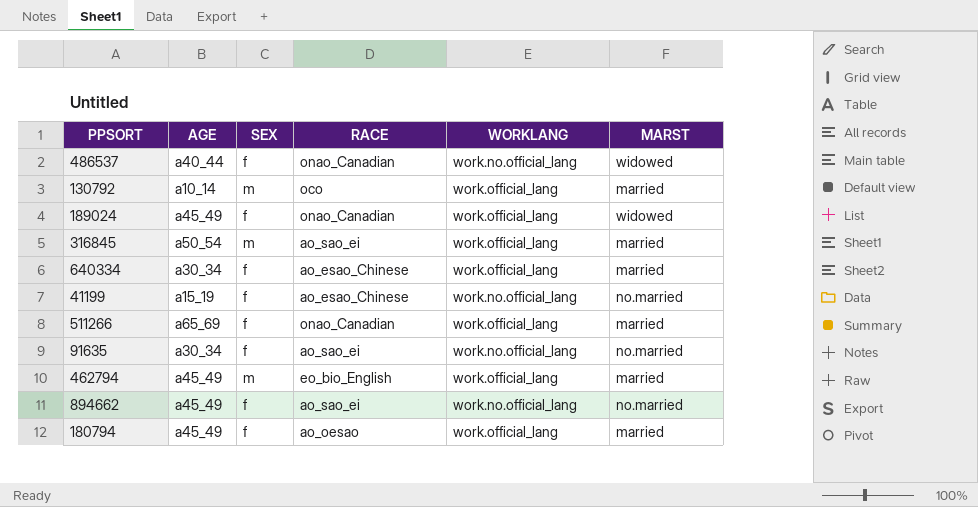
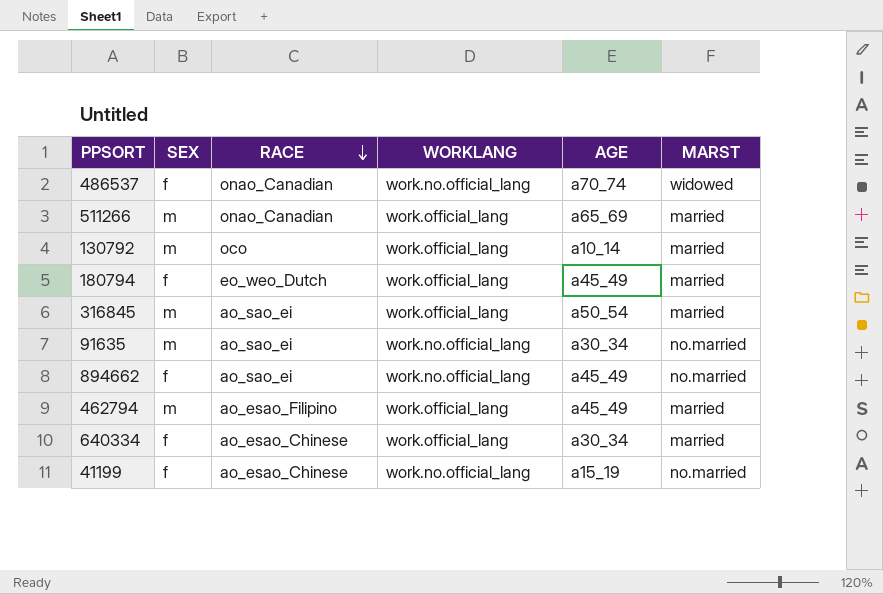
row order: none -> RACE descending
column AGE | position: 2 -> 5
row 189024: a45_49 | f | onao_Canadian | work.official_lang | widowed -> none
486537 | AGE: a40_44 -> a70_74
511266 | SEX: f -> m
180794 | RACE: ao_oesao -> eo_weo_Dutch
91635 | SEX: f -> m
462794 | RACE: eo_bio_English -> ao_esao_Filipino

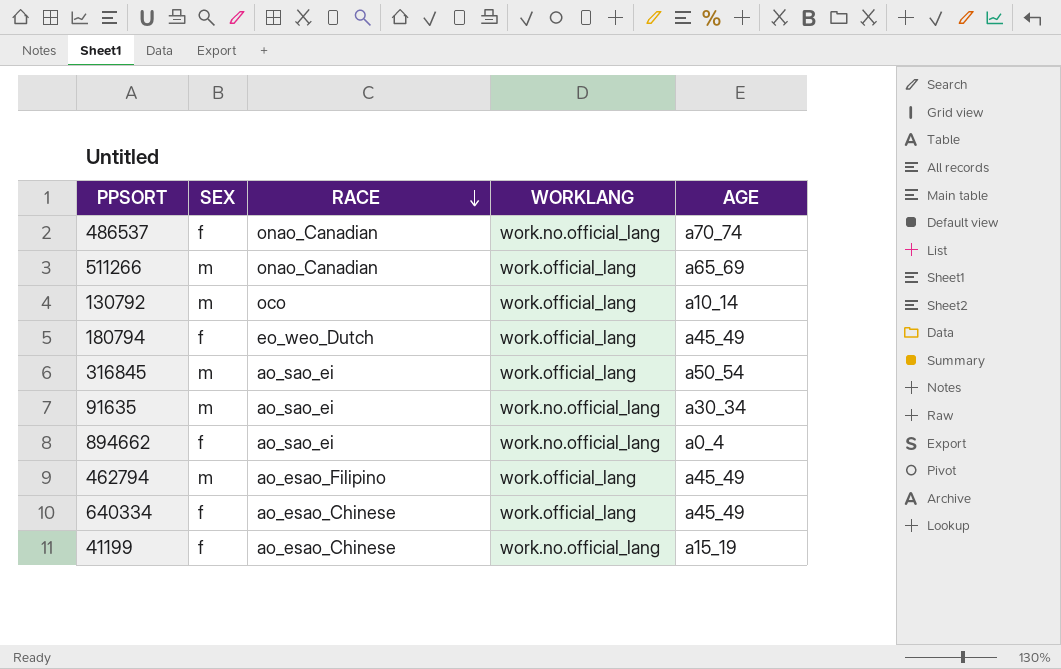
column MARST | position: 6 -> none
894662 | AGE: a45_49 -> a0_4
640334 | AGE: a30_34 -> a45_49

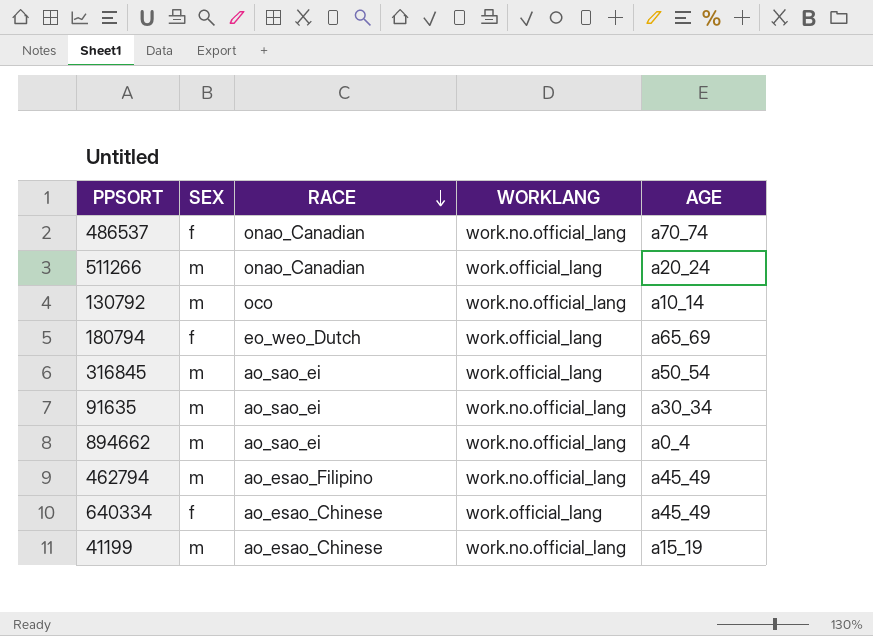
511266 | AGE: a65_69 -> a20_24
130792 | WORKLANG: work.official_lang -> work.no.official_lang
180794 | AGE: a45_49 -> a65_69
894662 | SEX: f -> m
462794 | WORKLANG: work.official_lang -> work.no.official_lang
41199 | SEX: f -> m

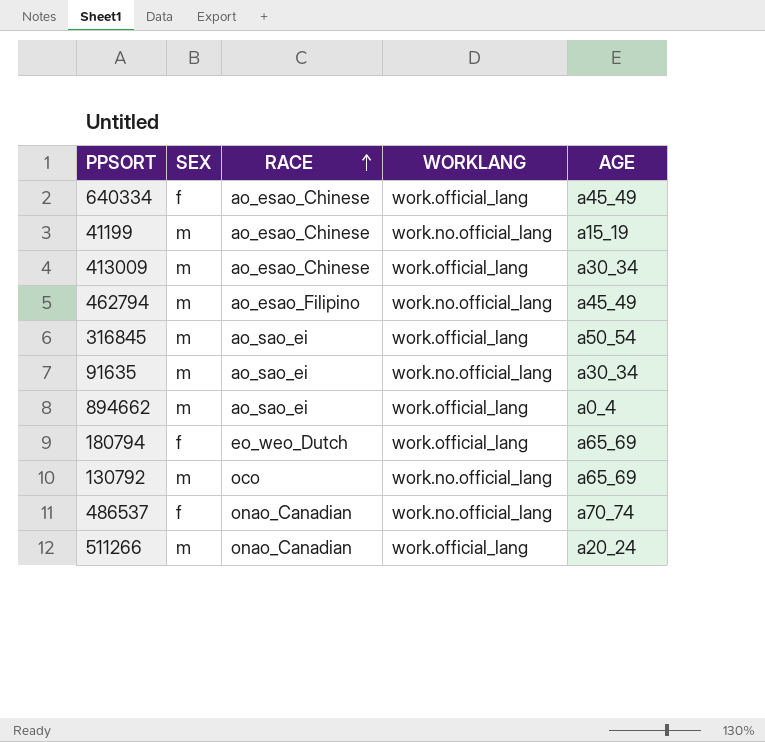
row order: RACE descending -> RACE ascending
row 413009: none -> m | ao_esao_Chinese | work.official_lang | a30_34
894662 | WORKLANG: work.no.official_lang -> work.official_lang
130792 | AGE: a10_14 -> a65_69

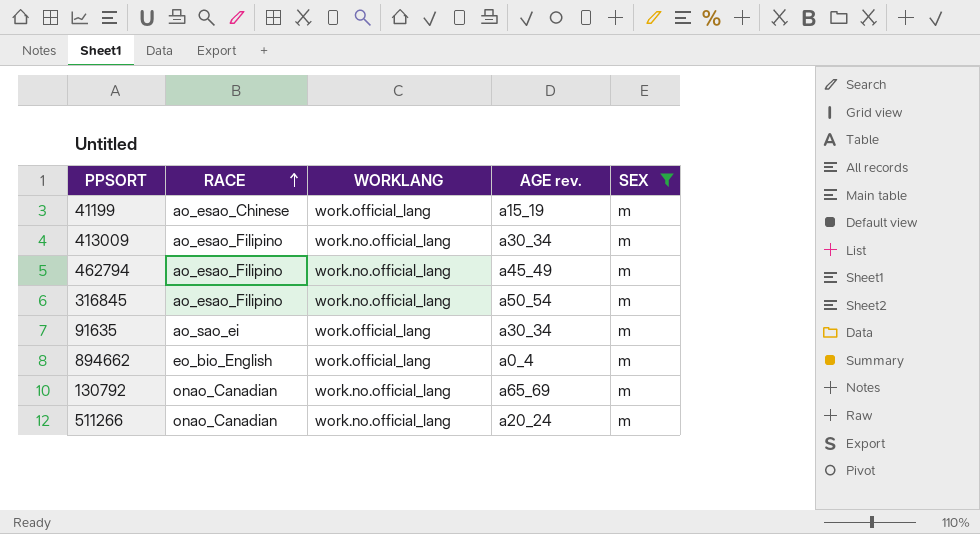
filter: none -> SEX = m
column name: AGE -> AGE rev.
column SEX | position: 2 -> 5
41199 | WORKLANG: work.no.official_lang -> work.official_lang
413009 | RACE: ao_esao_Chinese -> ao_esao_Filipino
413009 | WORKLANG: work.official_lang -> work.no.official_lang
316845 | RACE: ao_sao_ei -> ao_esao_Filipino
316845 | WORKLANG: work.official_lang -> work.no.official_lang
91635 | WORKLANG: work.no.official_lang -> work.official_lang
894662 | RACE: ao_sao_ei -> eo_bio_English
130792 | RACE: oco -> onao_Canadian
511266 | WORKLANG: work.official_lang -> work.no.official_lang

